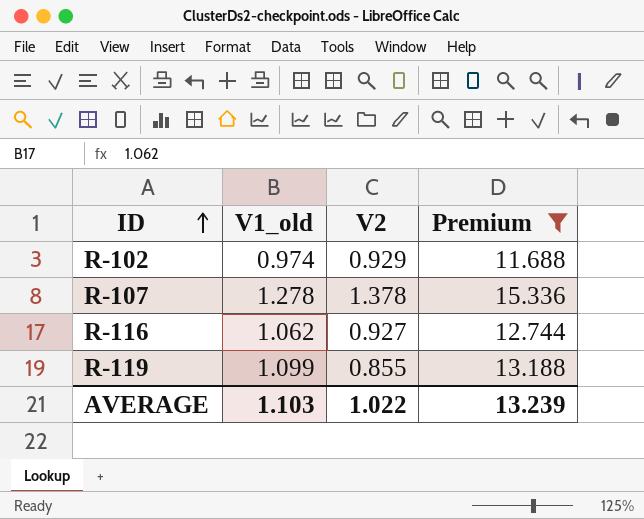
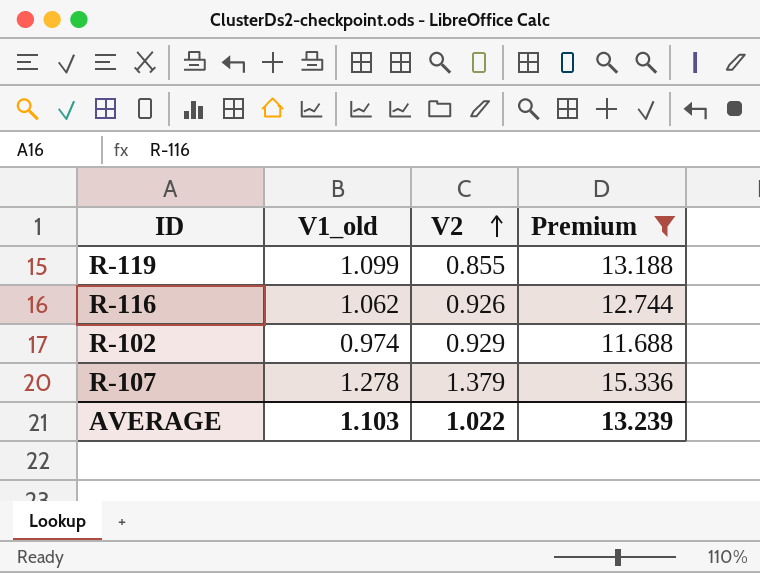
row order: ID ascending -> V2 ascending
R-116 | V2: 0.927 -> 0.926
R-107 | V2: 1.378 -> 1.379

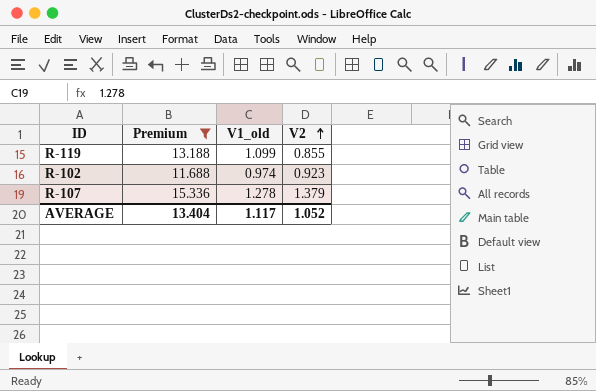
column Premium | position: 4 -> 2
row R-116: 1.062 | 0.926 | 12.744 -> none
R-102 | V2: 0.929 -> 0.923
AVERAGE | Premium: 13.239 -> 13.404
AVERAGE | V1_old: 1.103 -> 1.117
AVERAGE | V2: 1.022 -> 1.052

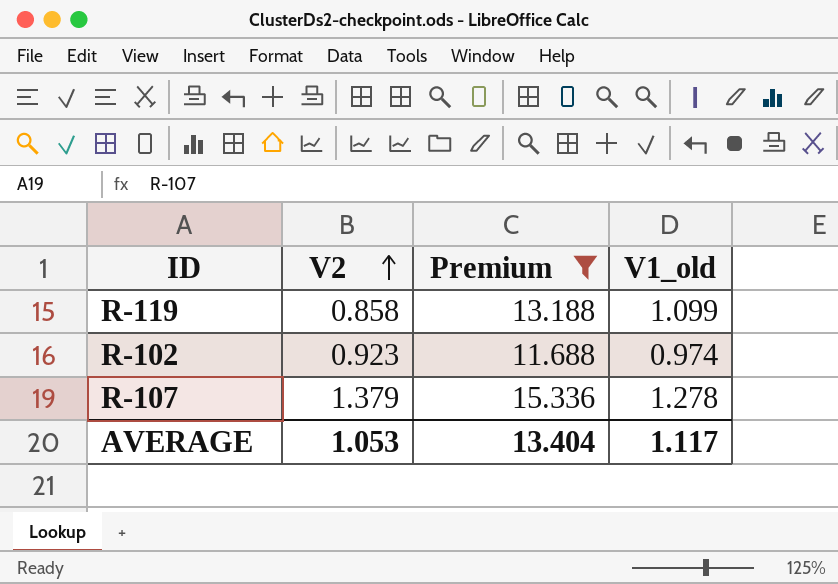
column V2 | position: 4 -> 2
R-119 | V2: 0.855 -> 0.858
AVERAGE | V2: 1.052 -> 1.053

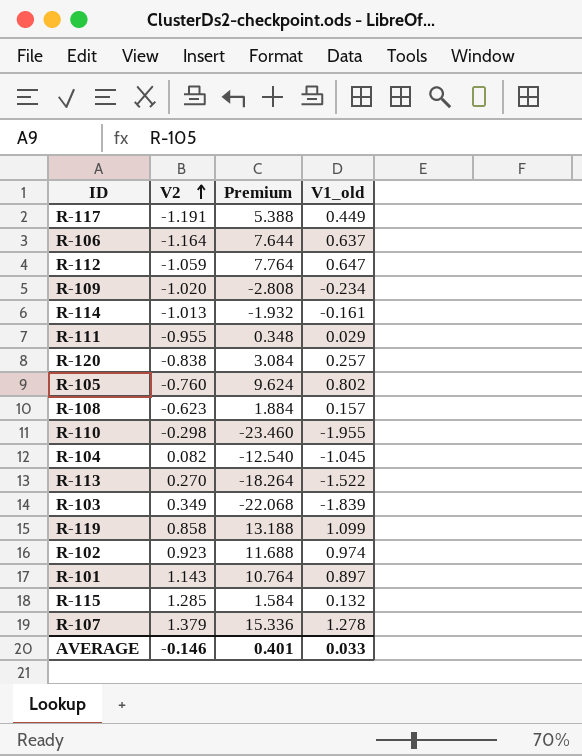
filter: Premium >= 11.688 -> none
AVERAGE | V2: 1.053 -> -0.146
AVERAGE | Premium: 13.404 -> 0.401
AVERAGE | V1_old: 1.117 -> 0.033

